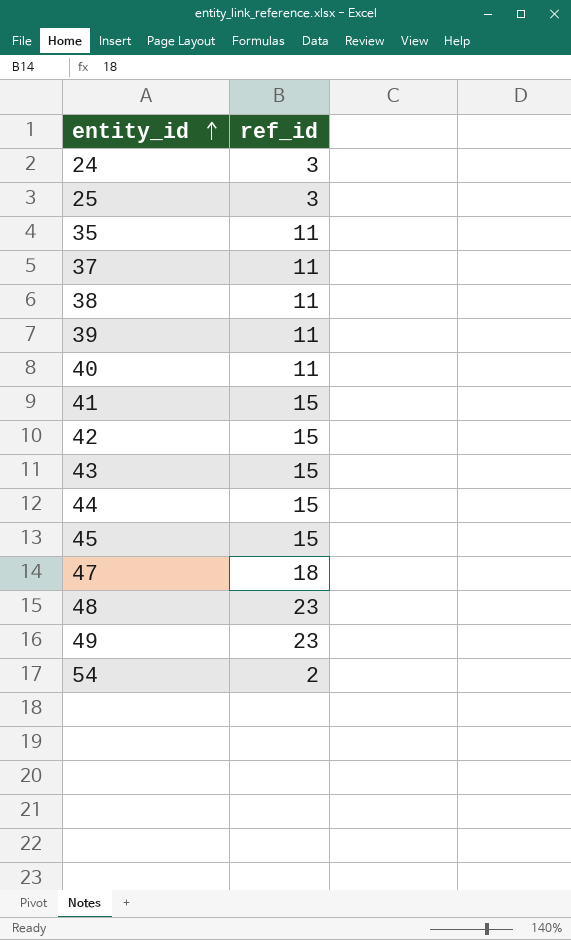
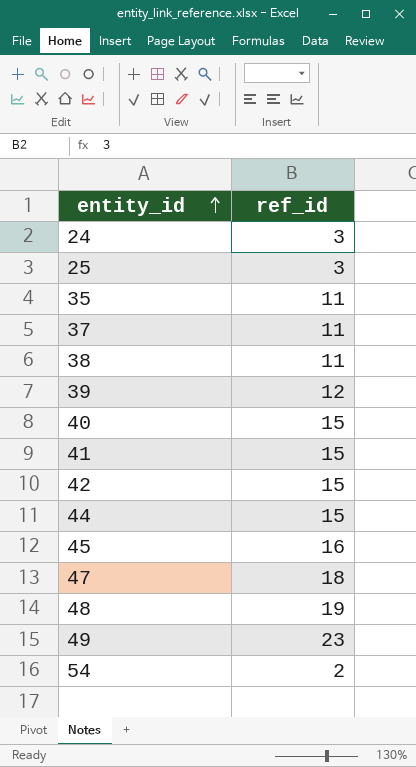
row 43: 15 -> none
39 | ref_id: 11 -> 12
40 | ref_id: 11 -> 15
45 | ref_id: 15 -> 16
48 | ref_id: 23 -> 19

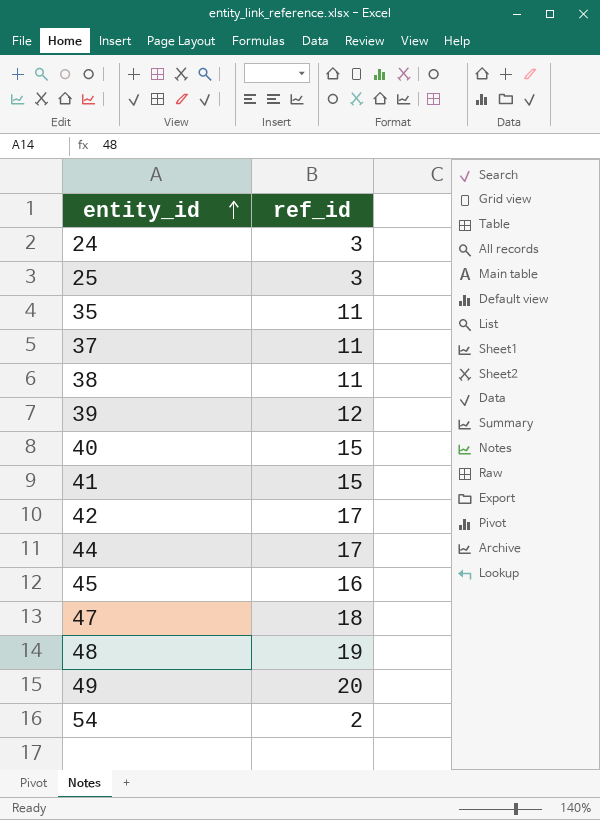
42 | ref_id: 15 -> 17
44 | ref_id: 15 -> 17
49 | ref_id: 23 -> 20

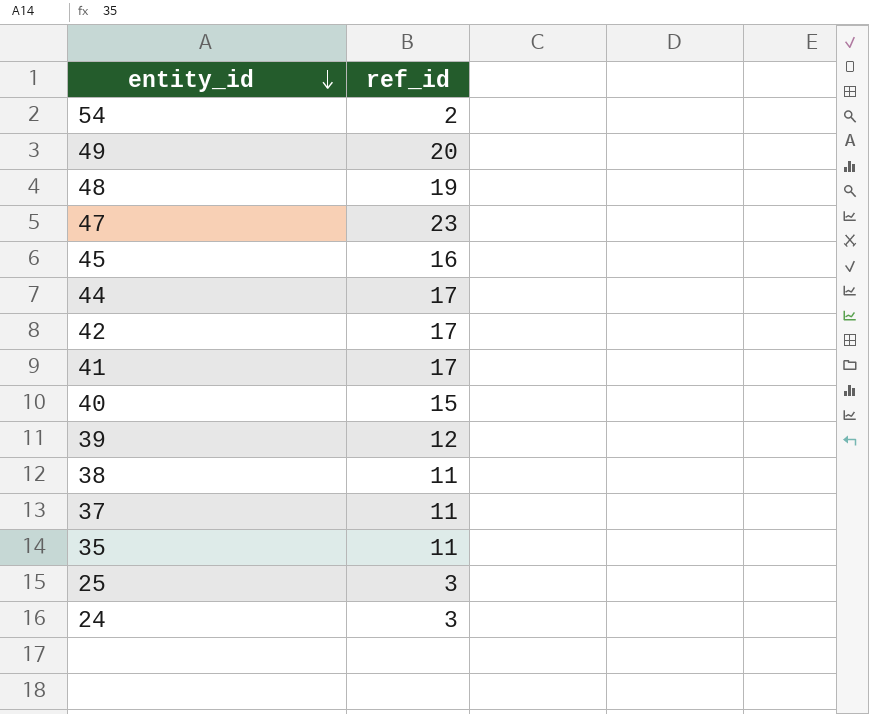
row order: entity_id ascending -> entity_id descending
47 | ref_id: 18 -> 23
41 | ref_id: 15 -> 17

